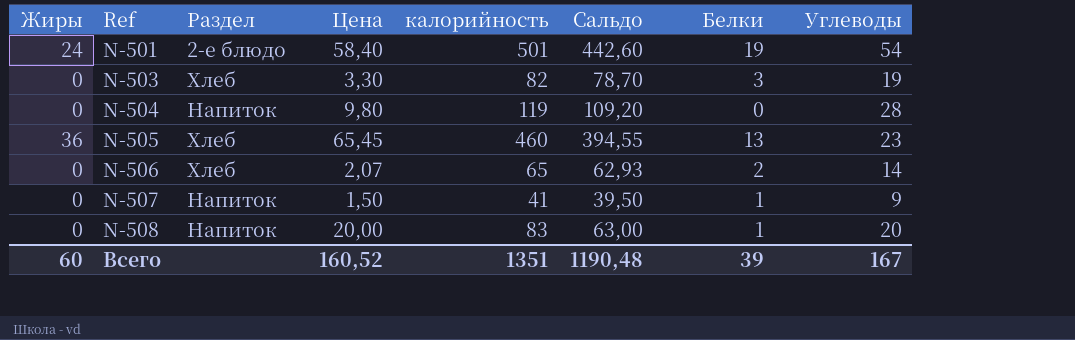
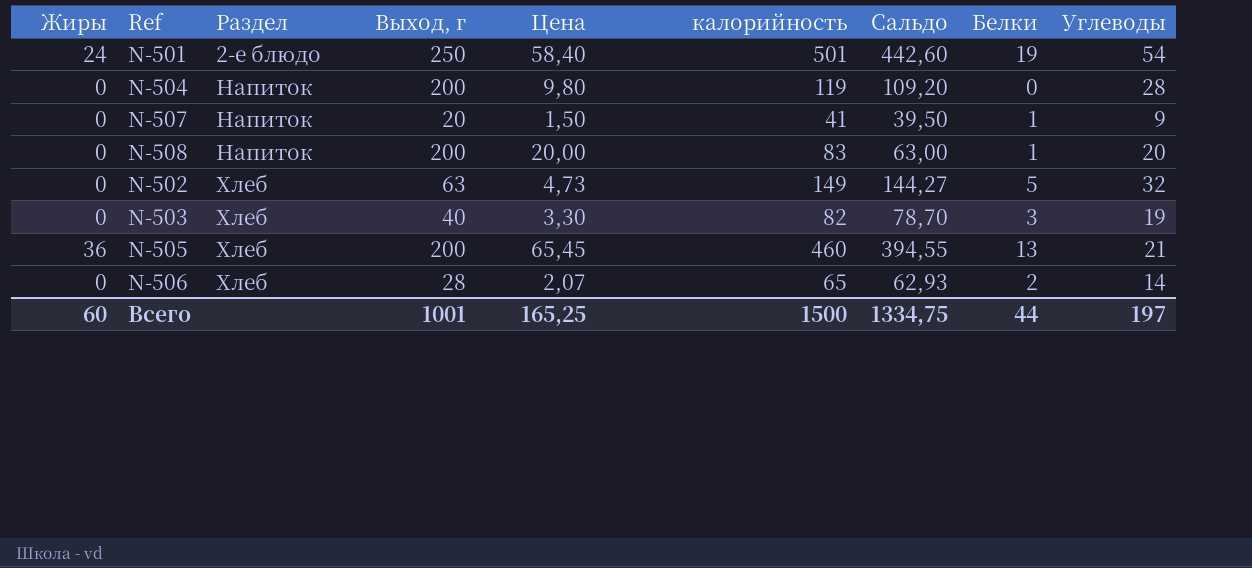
row order: Ref ascending -> Раздел ascending
column Выход, г | position: none -> 4
row N-502: none -> 0 | Хлеб | 63 | 4,73 | 149 | 144,27 | 5 | 32
N-505 | Углеводы: 23 -> 21
Всего | Цена: 160,52 -> 165,25
Всего | калорийность: 1351 -> 1500
Всего | Сальдо: 1190,48 -> 1334,75
Всего | Белки: 39 -> 44
Всего | Углеводы: 167 -> 197

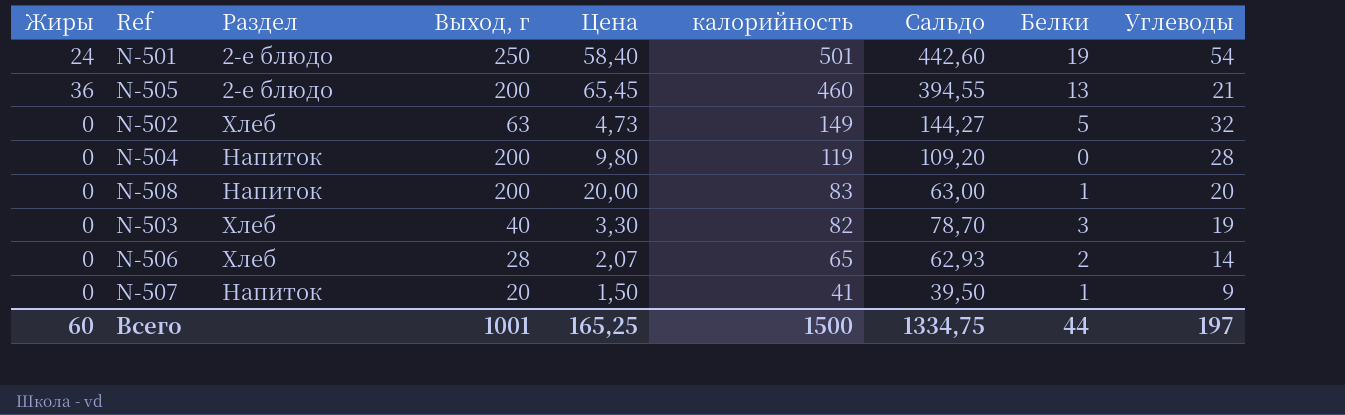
row order: Раздел ascending -> калорийность descending
N-505 | Раздел: Хлеб -> 2-е блюдо

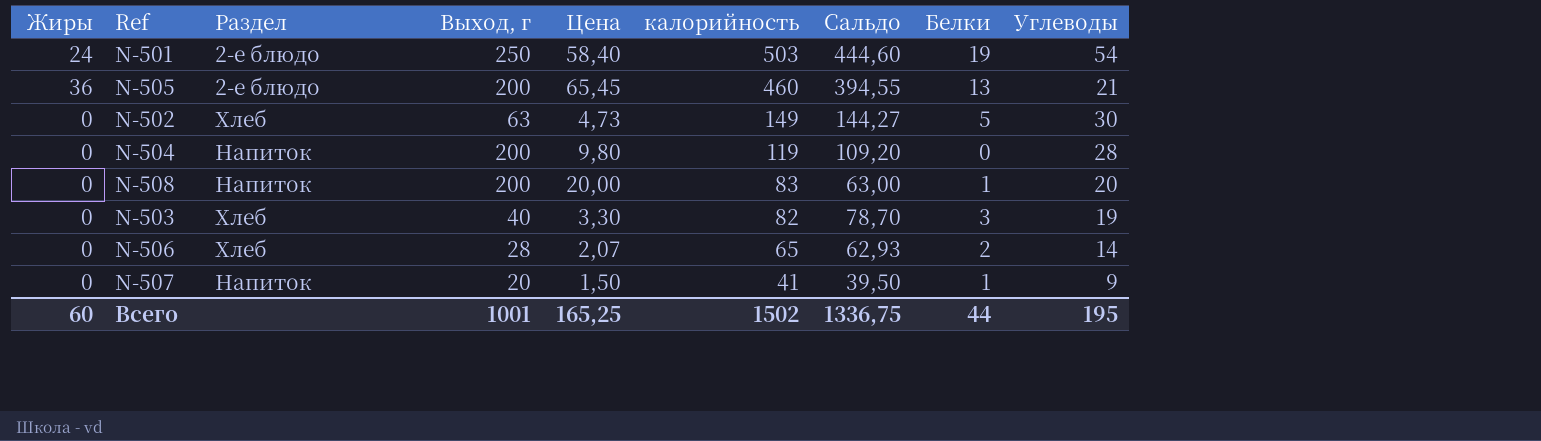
N-501 | калорийность: 501 -> 503
N-501 | Сальдо: 442,60 -> 444,60
N-502 | Углеводы: 32 -> 30
Всего | калорийность: 1500 -> 1502
Всего | Сальдо: 1334,75 -> 1336,75
Всего | Углеводы: 197 -> 195

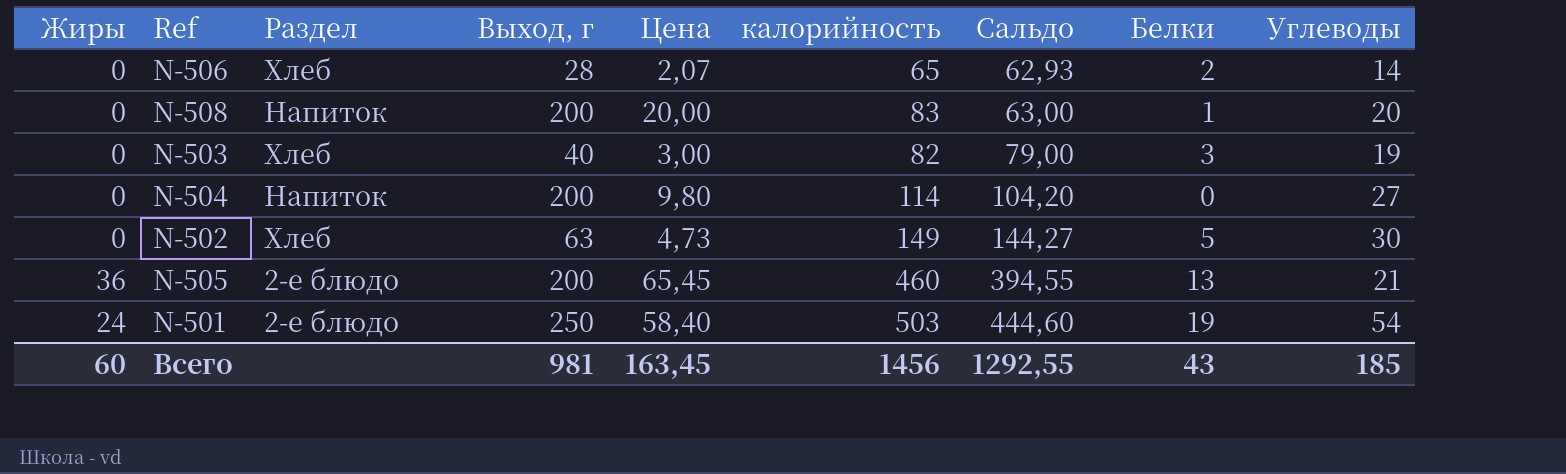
row order: калорийность descending -> Сальдо ascending
row N-507: 0 | Напиток | 20 | 1,50 | 41 | 39,50 | 1 | 9 -> none
N-503 | Цена: 3,30 -> 3,00
N-503 | Сальдо: 78,70 -> 79,00
N-504 | калорийность: 119 -> 114
N-504 | Сальдо: 109,20 -> 104,20
N-504 | Углеводы: 28 -> 27
Всего | Выход, г: 1001 -> 981
Всего | Цена: 165,25 -> 163,45
Всего | калорийность: 1502 -> 1456
Всего | Сальдо: 1336,75 -> 1292,55
Всего | Белки: 44 -> 43
Всего | Углеводы: 195 -> 185

